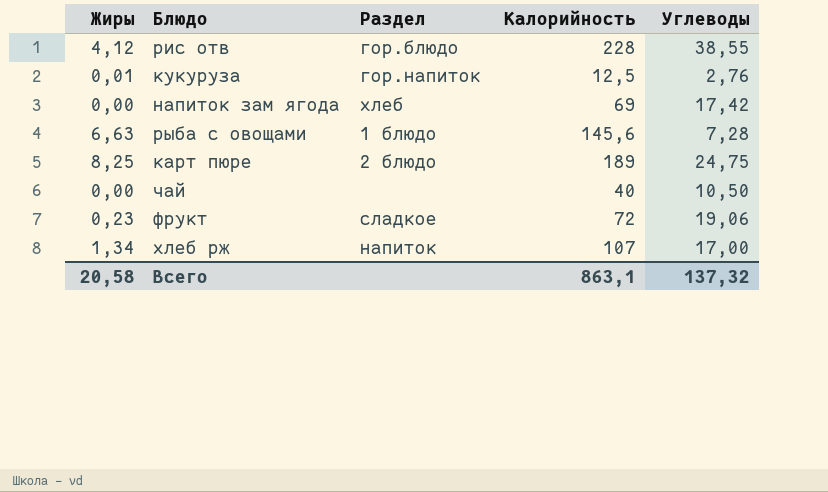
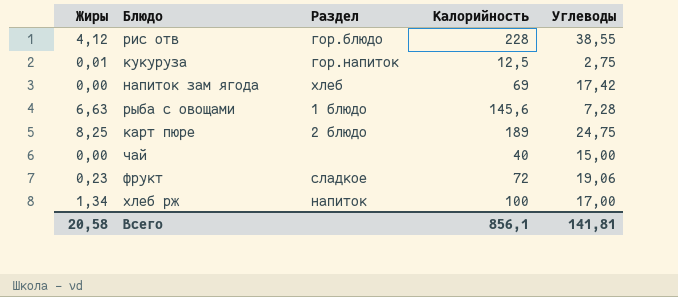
кукуруза | Углеводы: 2,76 -> 2,75
чай | Углеводы: 10,50 -> 15,00
хлеб рж | Калорийность: 107 -> 100
Всего | Калорийность: 863,1 -> 856,1
Всего | Углеводы: 137,32 -> 141,81

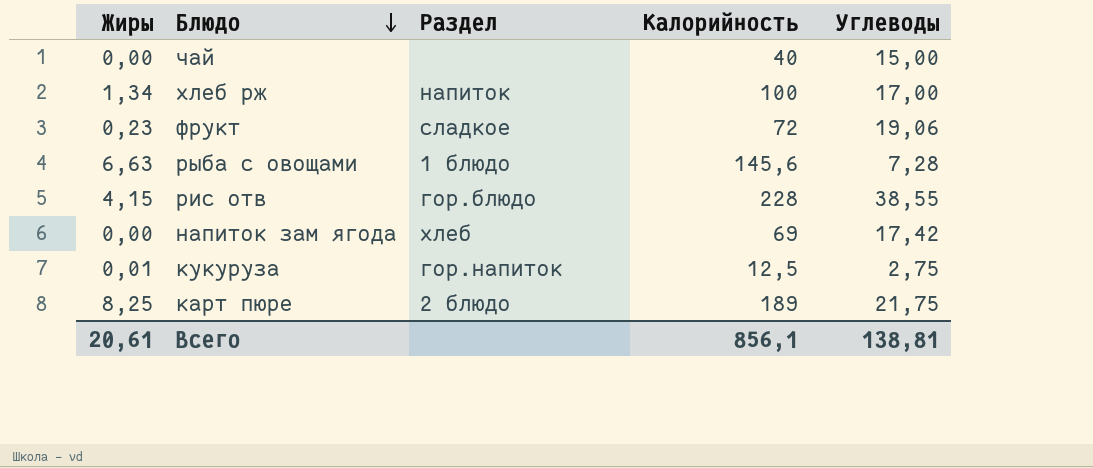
row order: none -> Блюдо descending
рис отв | Жиры: 4,12 -> 4,15
карт пюре | Углеводы: 24,75 -> 21,75
Всего | Жиры: 20,58 -> 20,61
Всего | Углеводы: 141,81 -> 138,81

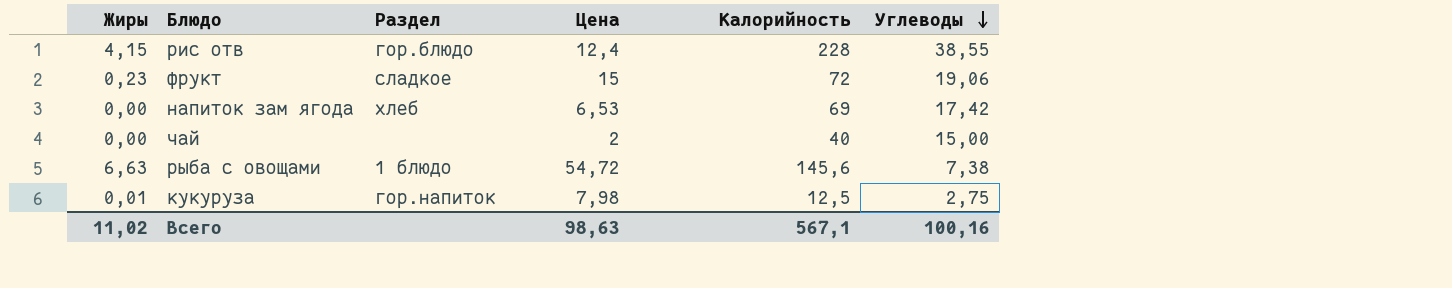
row order: Блюдо descending -> Углеводы descending
column Цена | position: none -> 4
row хлеб рж: 1,34 | напиток | 100 | 17,00 -> none
row карт пюре: 8,25 | 2 блюдо | 189 | 21,75 -> none
рыба с овощами | Углеводы: 7,28 -> 7,38
Всего | Жиры: 20,61 -> 11,02
Всего | Калорийность: 856,1 -> 567,1
Всего | Углеводы: 138,81 -> 100,16

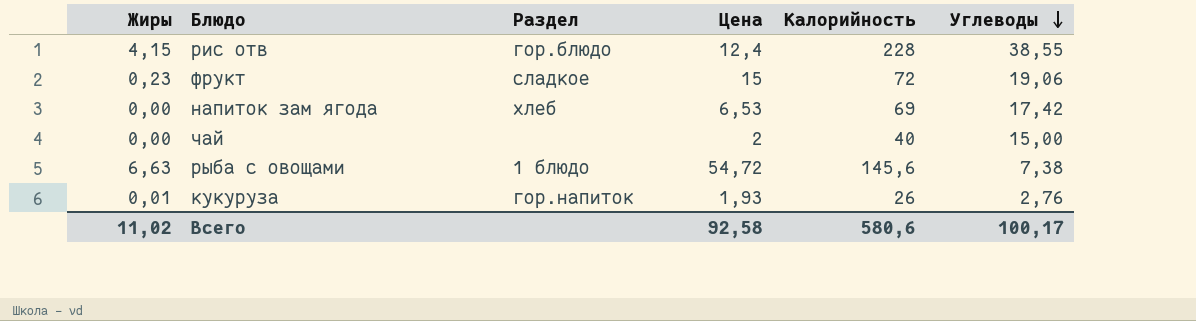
кукуруза | Цена: 7,98 -> 1,93
кукуруза | Калорийность: 12,5 -> 26
кукуруза | Углеводы: 2,75 -> 2,76
Всего | Цена: 98,63 -> 92,58
Всего | Калорийность: 567,1 -> 580,6
Всего | Углеводы: 100,16 -> 100,17

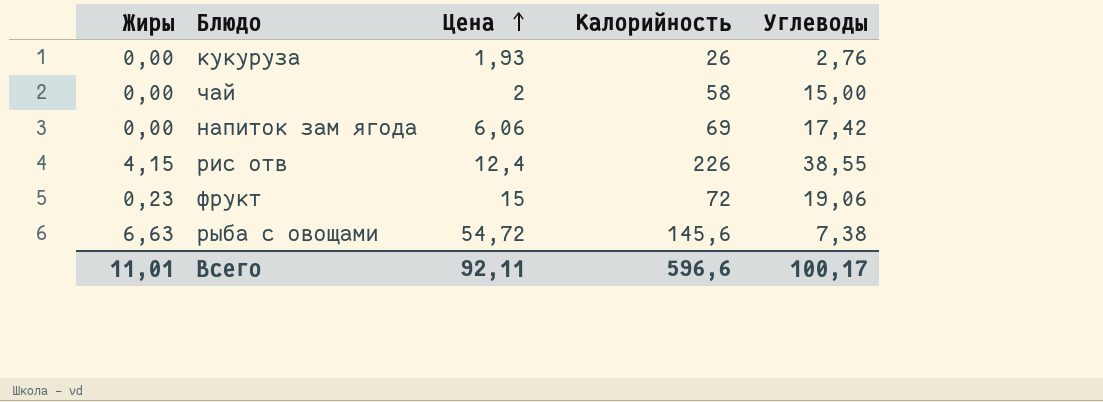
row order: Углеводы descending -> Цена ascending
column Раздел | position: 3 -> none
кукуруза | Жиры: 0,01 -> 0,00
чай | Калорийность: 40 -> 58
напиток зам ягода | Цена: 6,53 -> 6,06
рис отв | Калорийность: 228 -> 226
Всего | Жиры: 11,02 -> 11,01
Всего | Цена: 92,58 -> 92,11
Всего | Калорийность: 580,6 -> 596,6

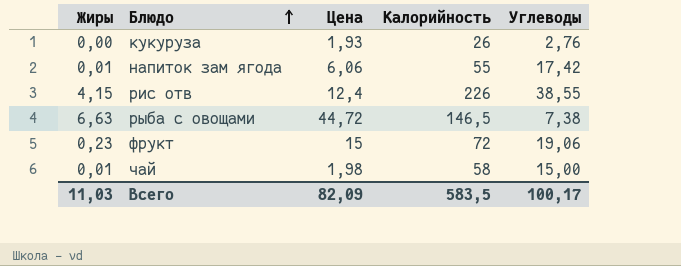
row order: Цена ascending -> Блюдо ascending
напиток зам ягода | Жиры: 0,00 -> 0,01
напиток зам ягода | Калорийность: 69 -> 55
рыба с овощами | Цена: 54,72 -> 44,72
рыба с овощами | Калорийность: 145,6 -> 146,5
чай | Жиры: 0,00 -> 0,01
чай | Цена: 2 -> 1,98
Всего | Жиры: 11,01 -> 11,03
Всего | Цена: 92,11 -> 82,09
Всего | Калорийность: 596,6 -> 583,5

